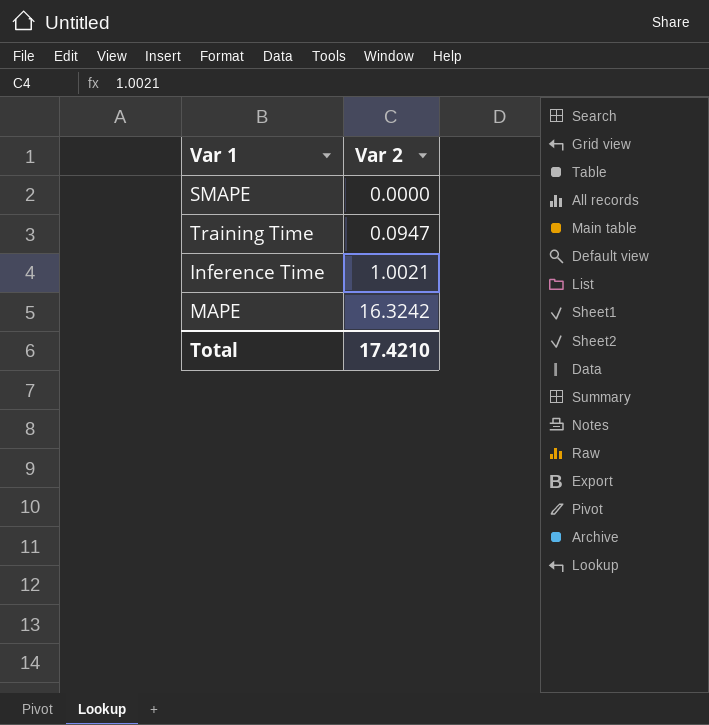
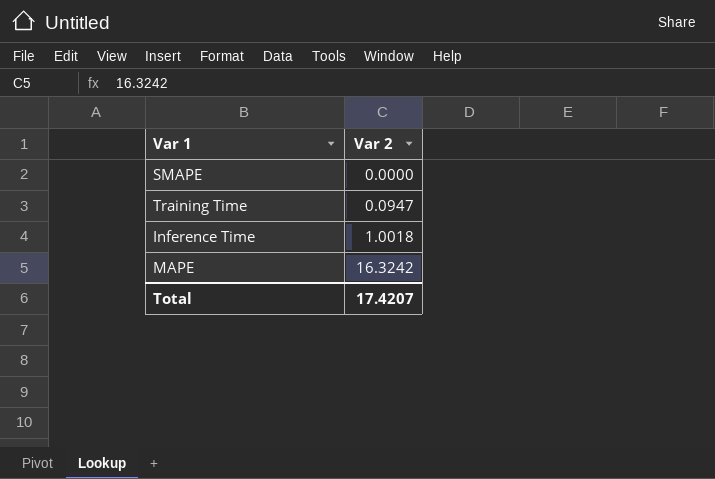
Inference Time | Var 2: 1.0021 -> 1.0018
Total | Var 2: 17.4210 -> 17.4207

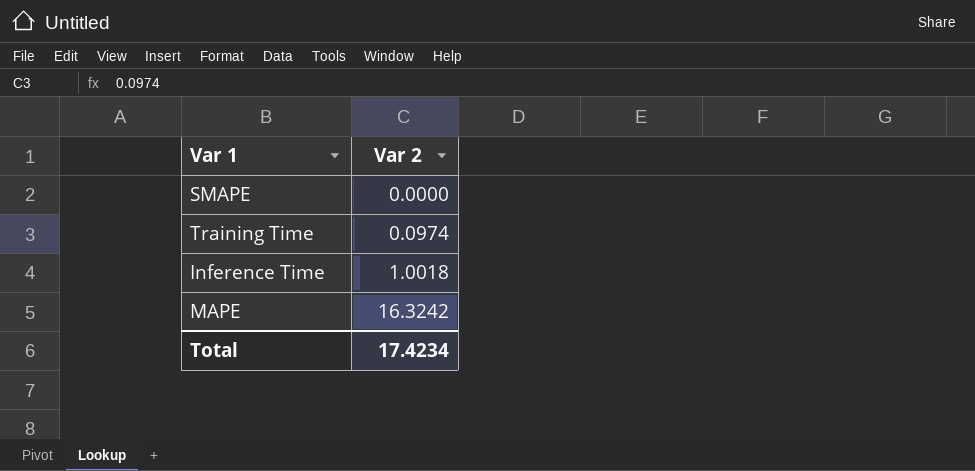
Training Time | Var 2: 0.0947 -> 0.0974
Total | Var 2: 17.4207 -> 17.4234

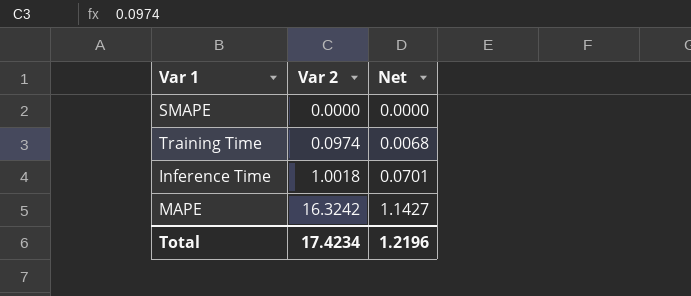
column Net | formula: none -> [Var 2] * 0.07

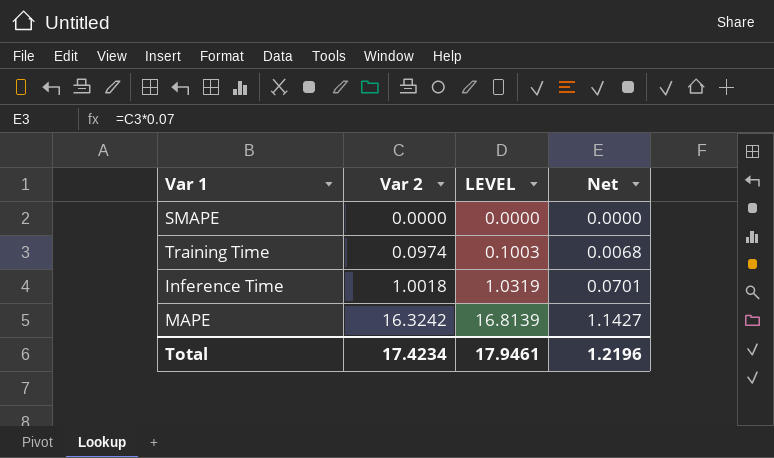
column LEVEL | formula: none -> [Var 2] * 1.03

